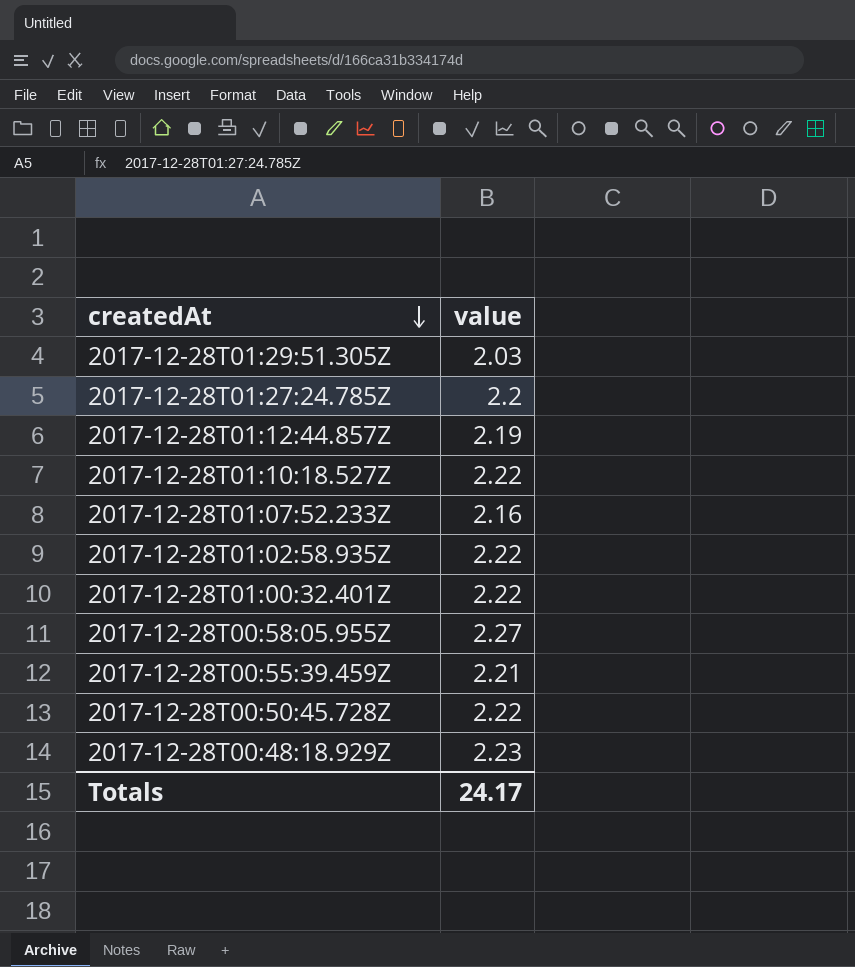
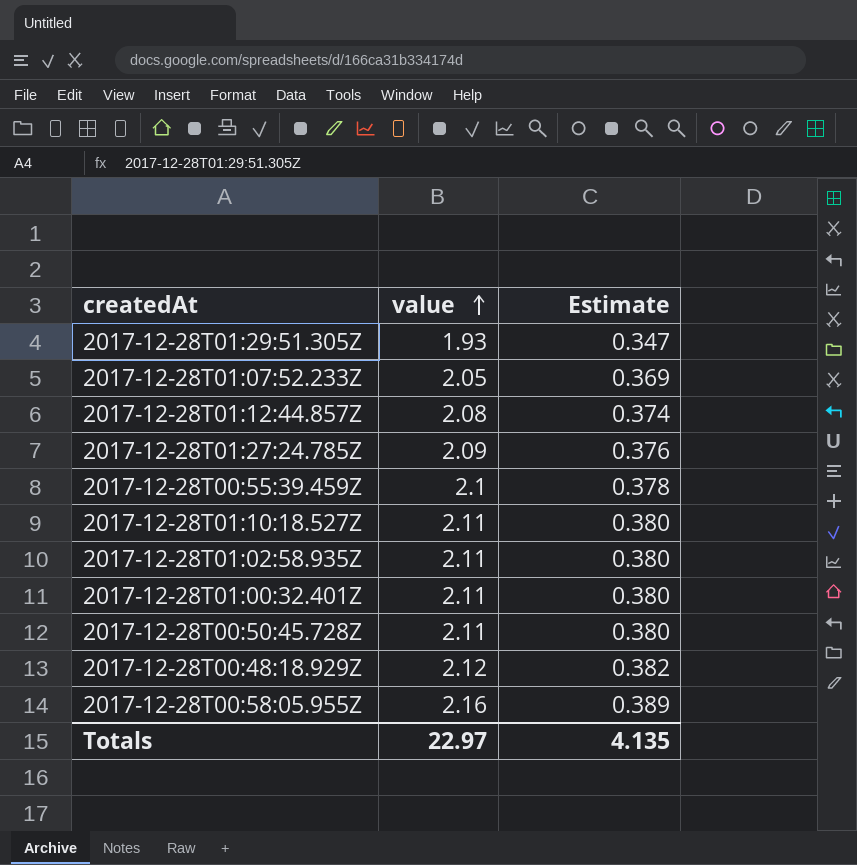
row order: createdAt descending -> value ascending
column Estimate | formula: none -> [value] * 0.18
2017-12-28T01:29:51.305Z | value: 2.03 -> 1.93
2017-12-28T01:07:52.233Z | value: 2.16 -> 2.05
2017-12-28T01:12:44.857Z | value: 2.19 -> 2.08
2017-12-28T01:27:24.785Z | value: 2.2 -> 2.09
2017-12-28T00:55:39.459Z | value: 2.21 -> 2.1
2017-12-28T01:10:18.527Z | value: 2.22 -> 2.11
2017-12-28T01:02:58.935Z | value: 2.22 -> 2.11
2017-12-28T01:00:32.401Z | value: 2.22 -> 2.11
2017-12-28T00:50:45.728Z | value: 2.22 -> 2.11
2017-12-28T00:48:18.929Z | value: 2.23 -> 2.12
2017-12-28T00:58:05.955Z | value: 2.27 -> 2.16
Totals | value: 24.17 -> 22.97

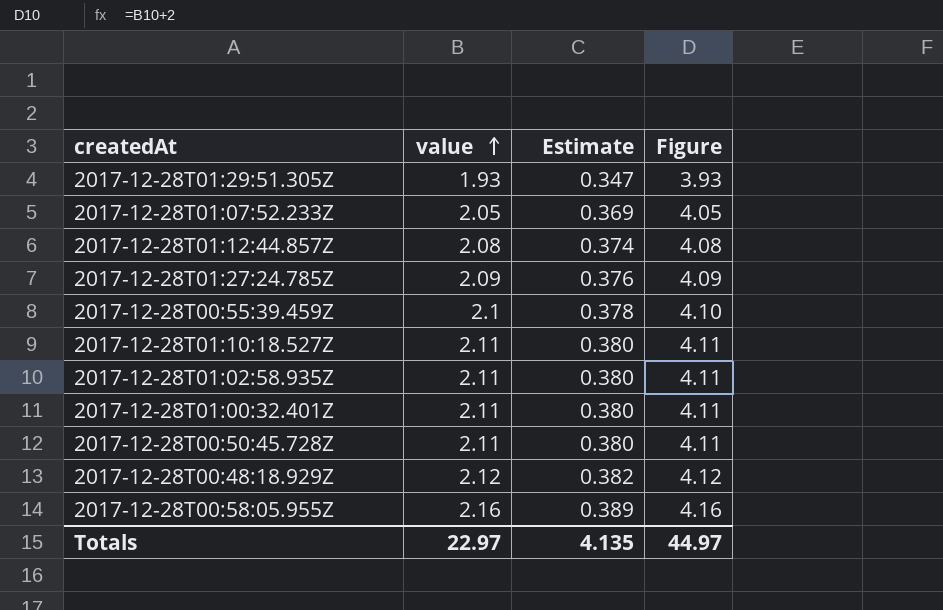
column Figure | formula: none -> [value] + 2

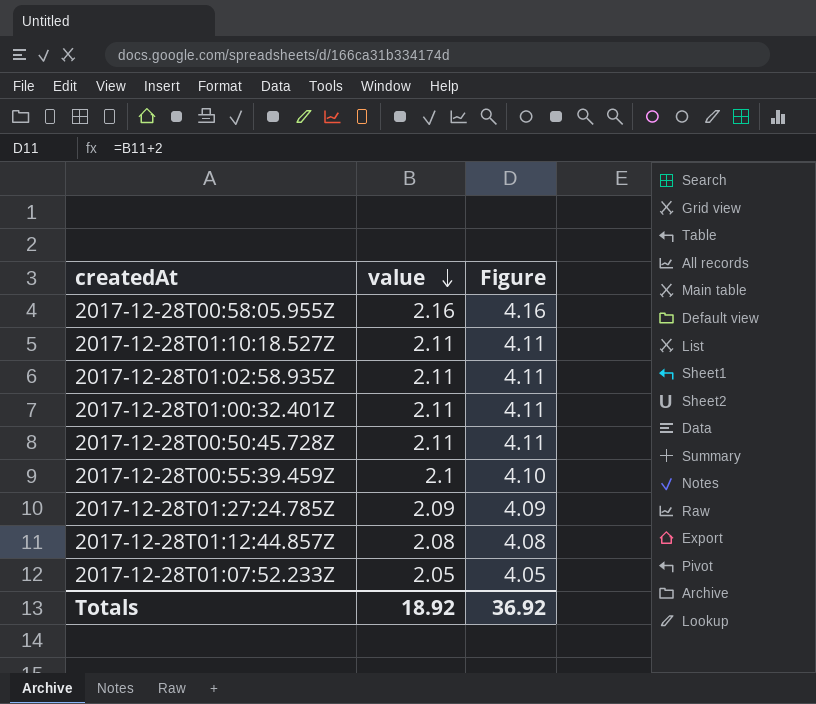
row order: value ascending -> value descending
column Estimate | formula: [value] * 0.18 -> none
row 2017-12-28T01:29:51.305Z: 1.93 | 0.347 | 3.93 -> none
row 2017-12-28T00:48:18.929Z: 2.12 | 0.382 | 4.12 -> none
Totals | value: 22.97 -> 18.92
Totals | Figure: 44.97 -> 36.92

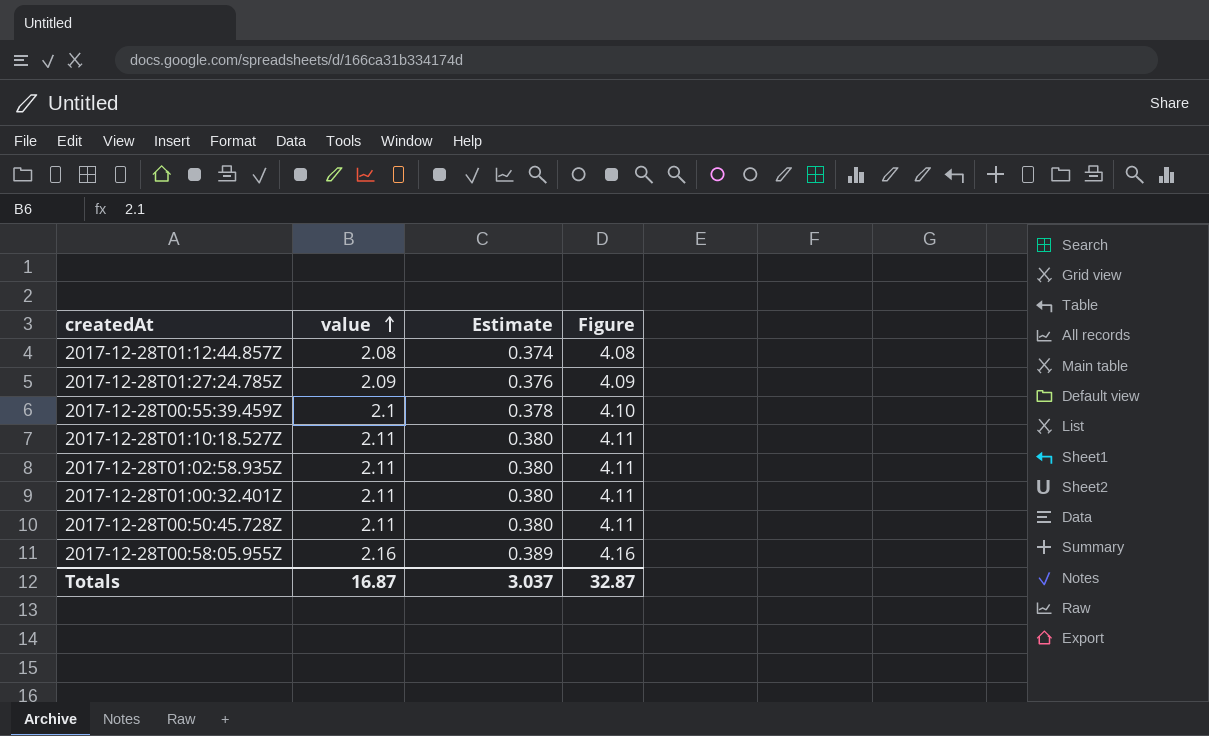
row order: value descending -> value ascending
column Estimate | formula: none -> [value] * 0.18
row 2017-12-28T01:07:52.233Z: 2.05 | 4.05 -> none
Totals | value: 18.92 -> 16.87
Totals | Figure: 36.92 -> 32.87

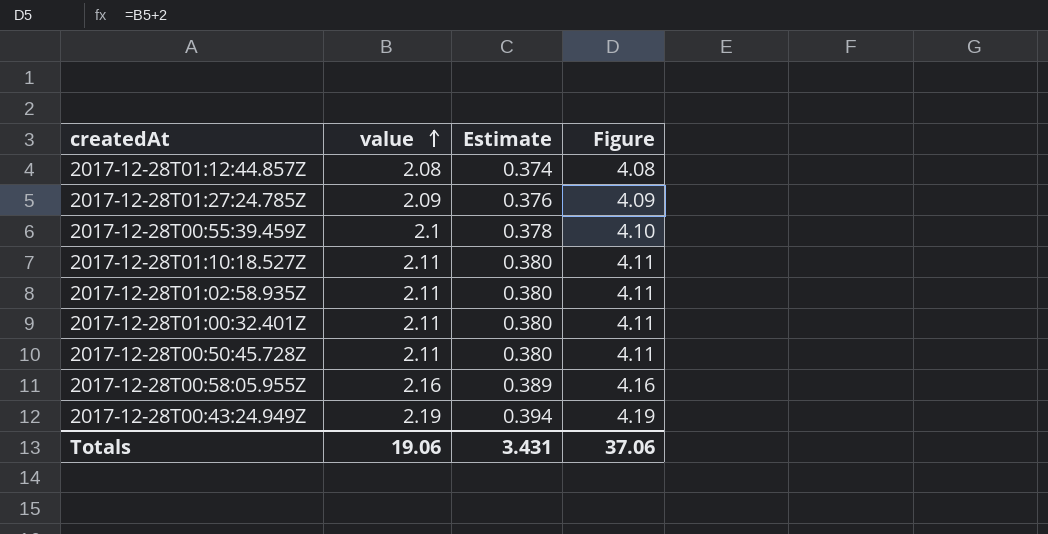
row 2017-12-28T00:43:24.949Z: none -> 2.19 | 0.394 | 4.19
Totals | value: 16.87 -> 19.06
Totals | Estimate: 3.037 -> 3.431
Totals | Figure: 32.87 -> 37.06

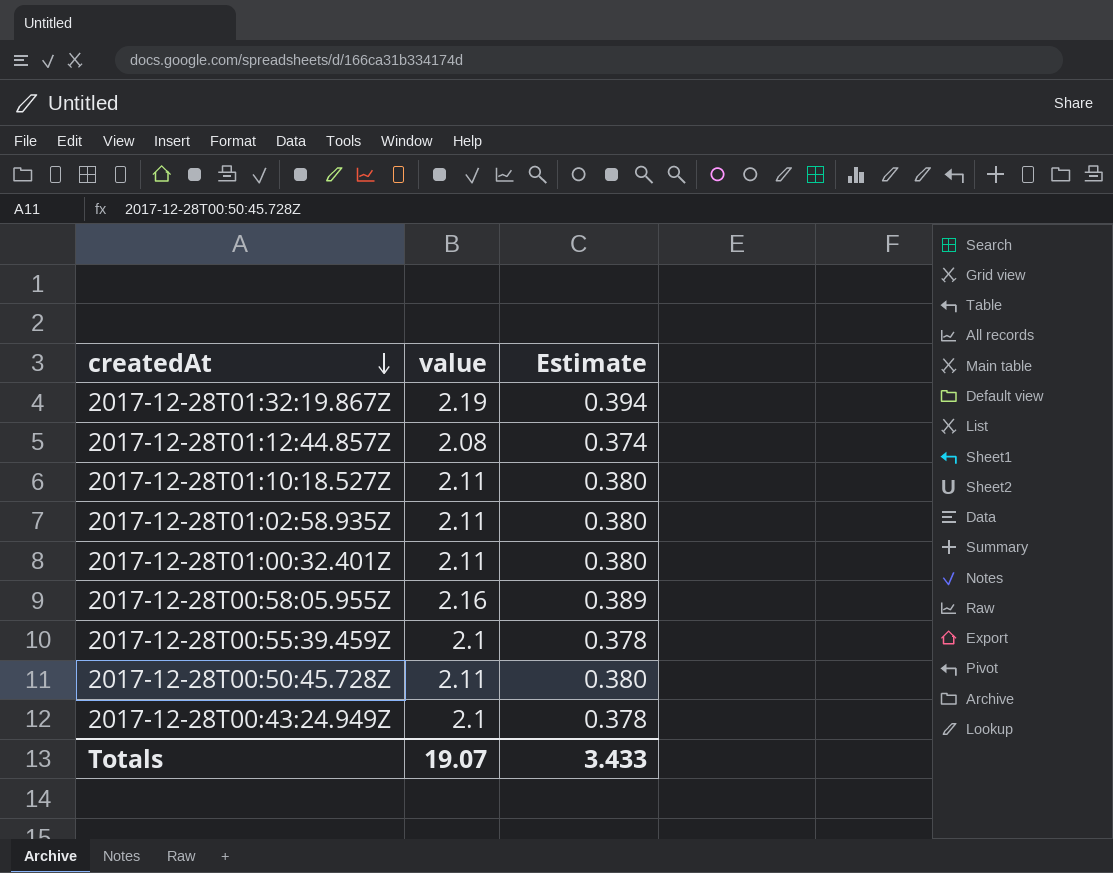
row order: value ascending -> createdAt descending
column Figure | formula: [value] + 2 -> none
row 2017-12-28T01:27:24.785Z: 2.09 | 0.376 | 4.09 -> none
row 2017-12-28T01:32:19.867Z: none -> 2.19 | 0.394
2017-12-28T00:43:24.949Z | value: 2.19 -> 2.1
2017-12-28T00:43:24.949Z | Estimate: 0.394 -> 0.378
Totals | value: 19.06 -> 19.07
Totals | Estimate: 3.431 -> 3.433

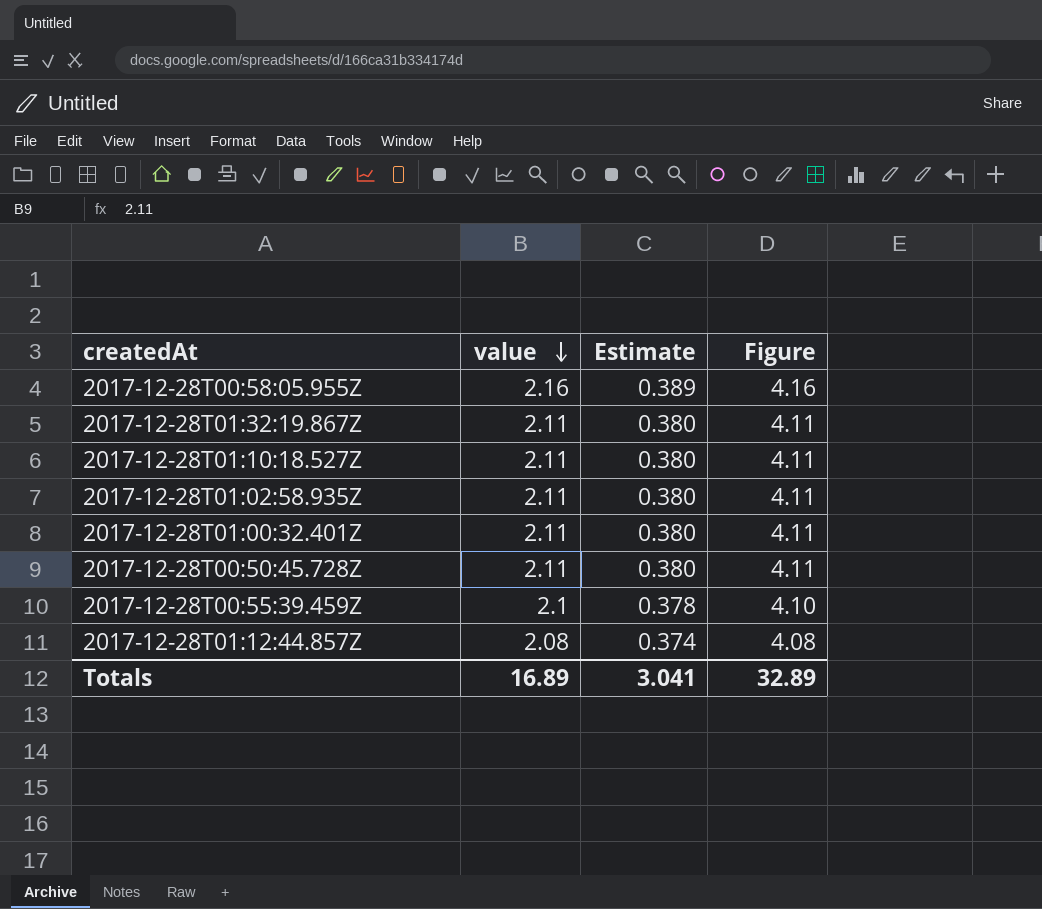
row order: createdAt descending -> value descending
column Figure | formula: none -> [value] + 2
row 2017-12-28T00:43:24.949Z: 2.1 | 0.378 -> none
2017-12-28T01:32:19.867Z | value: 2.19 -> 2.11
2017-12-28T01:32:19.867Z | Estimate: 0.394 -> 0.380
Totals | value: 19.07 -> 16.89
Totals | Estimate: 3.433 -> 3.041

